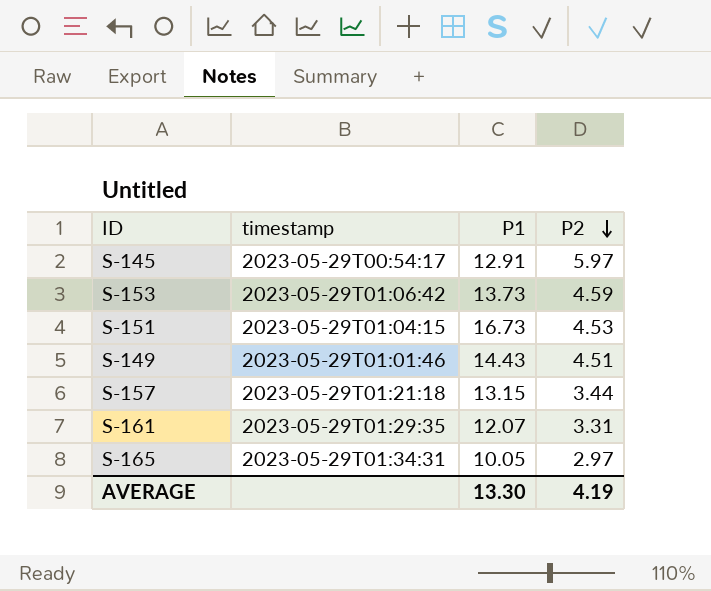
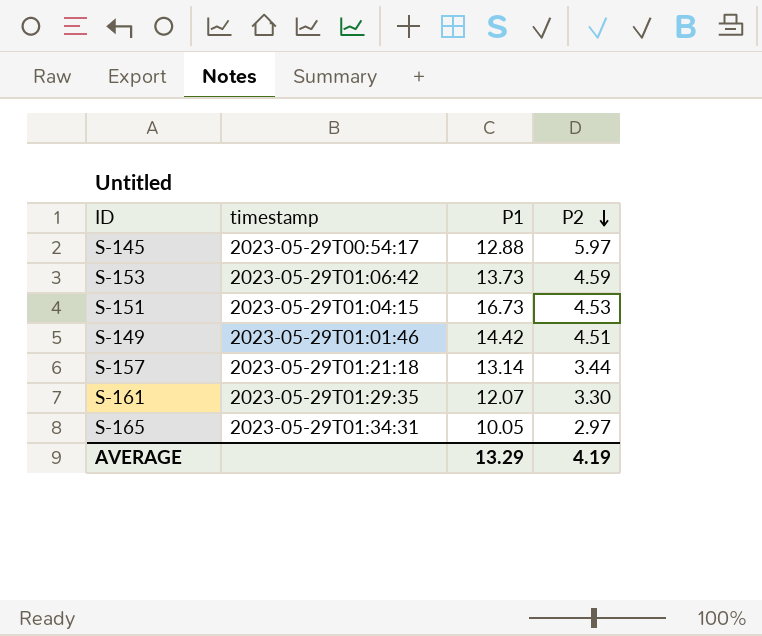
S-145 | P1: 12.91 -> 12.88
S-149 | P1: 14.43 -> 14.42
S-157 | P1: 13.15 -> 13.14
S-161 | P2: 3.31 -> 3.30
AVERAGE | P1: 13.30 -> 13.29

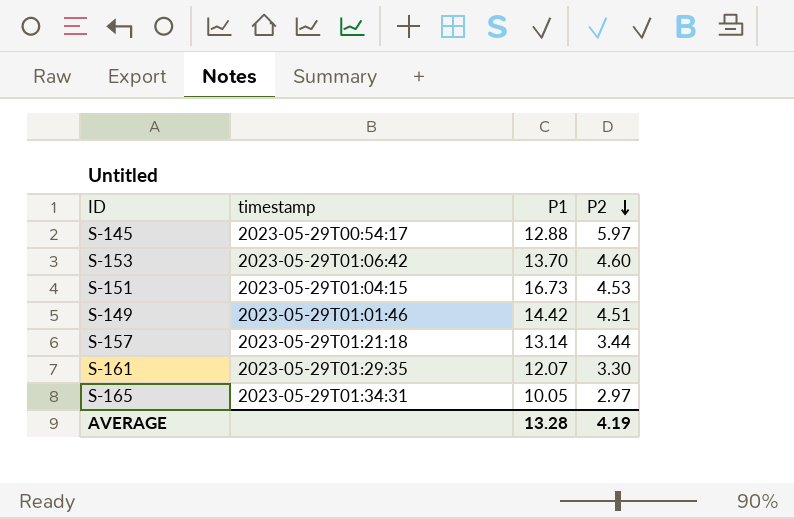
S-153 | P1: 13.73 -> 13.70
S-153 | P2: 4.59 -> 4.60
AVERAGE | P1: 13.29 -> 13.28

